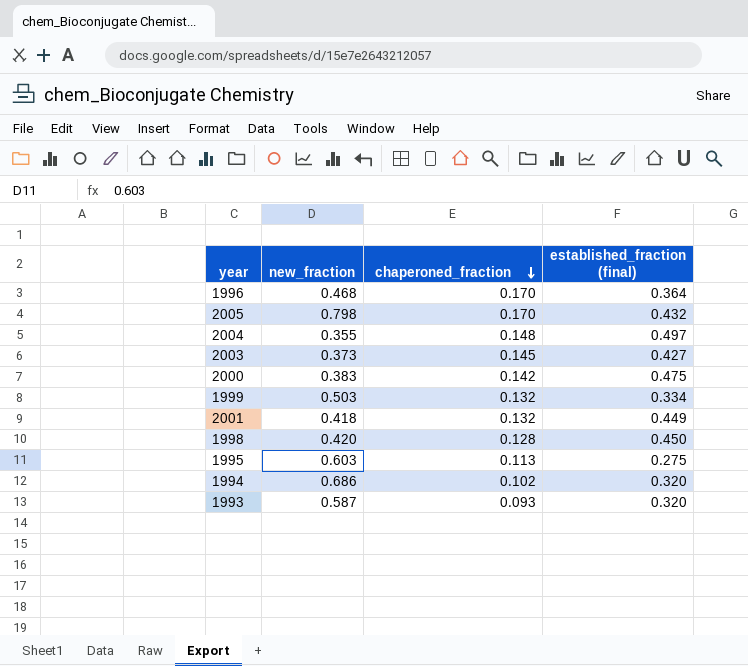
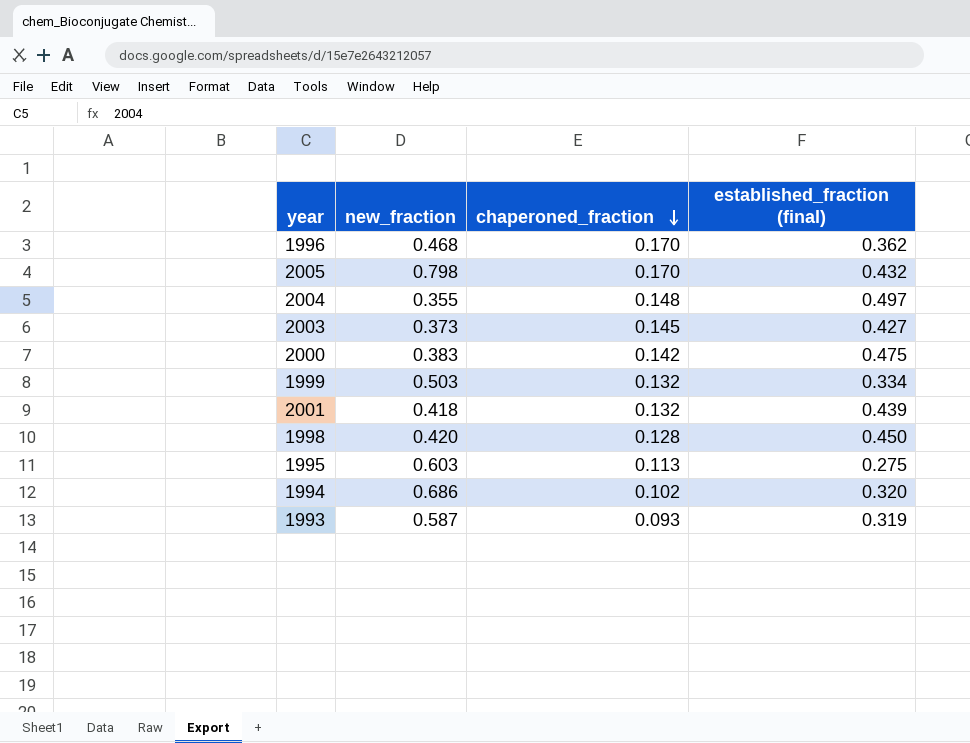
1996 | established_fraction (final): 0.364 -> 0.362
2001 | established_fraction (final): 0.449 -> 0.439
1993 | established_fraction (final): 0.320 -> 0.319

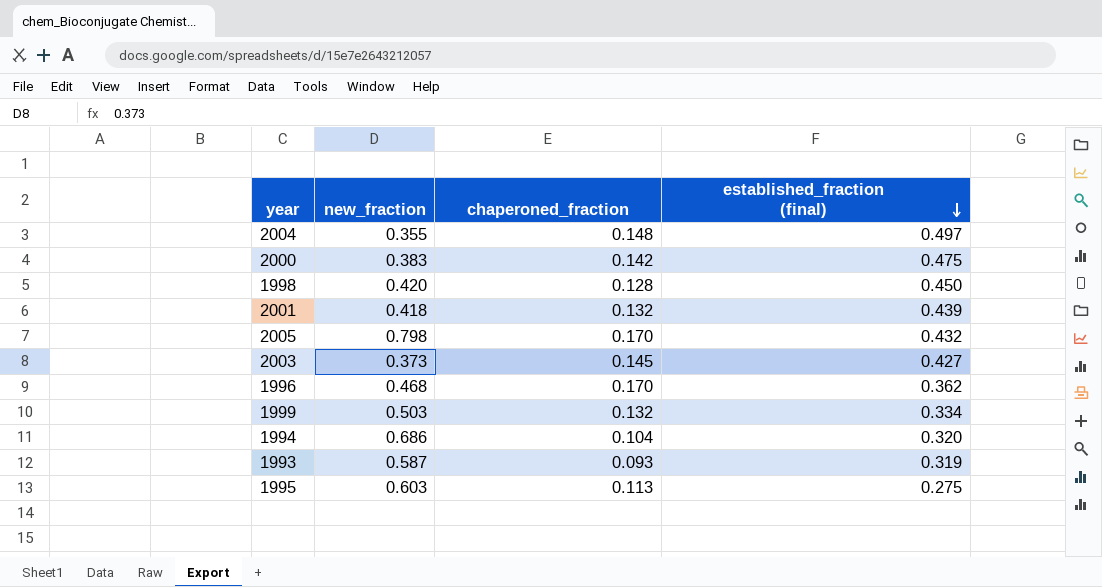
row order: chaperoned_fraction descending -> established_fraction (final) descending
1994 | chaperoned_fraction: 0.102 -> 0.104

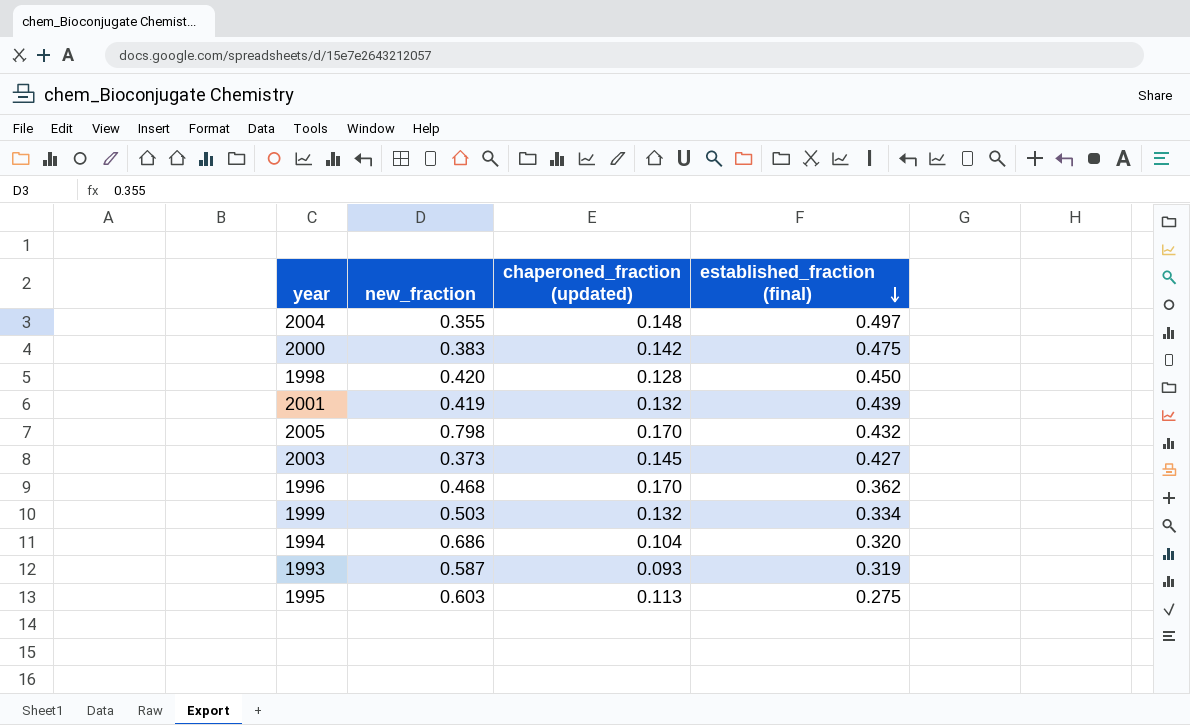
column name: chaperoned_fraction -> chaperoned_fraction (updated)
2001 | new_fraction: 0.418 -> 0.419

